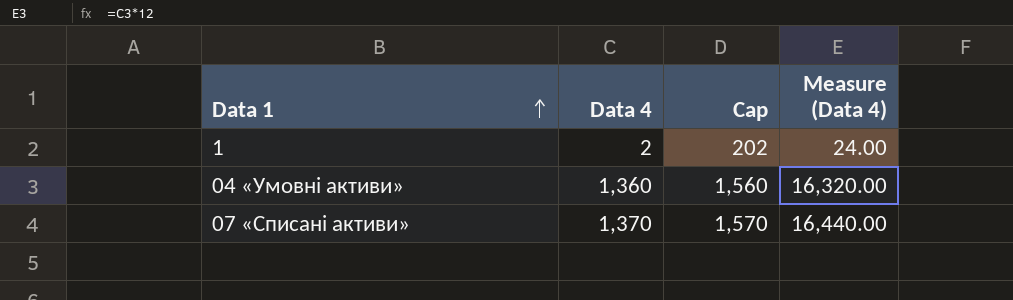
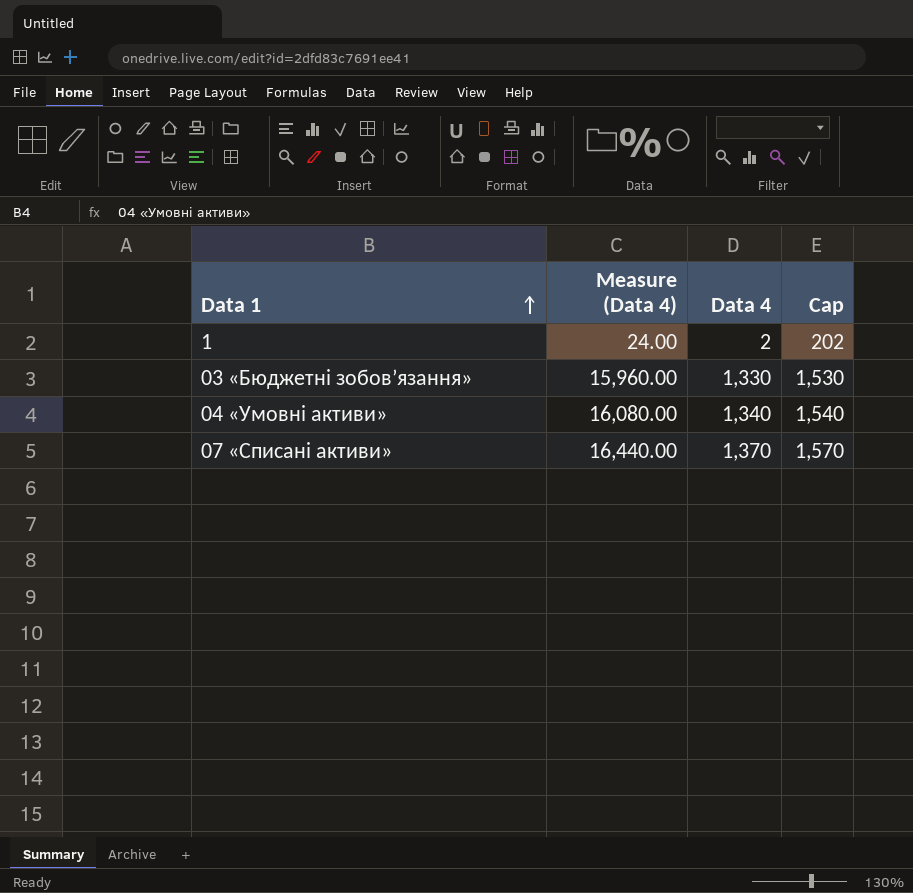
column Measure (Data 4) | position: 4 -> 2
row 03 «Бюджетні зобов’язання»: none -> 15,960.00 | 1,330 | 1,530
04 «Умовні активи» | Measure (Data 4): 16,320.00 -> 16,080.00
04 «Умовні активи» | Data 4: 1,360 -> 1,340
04 «Умовні активи» | Cap: 1,560 -> 1,540

